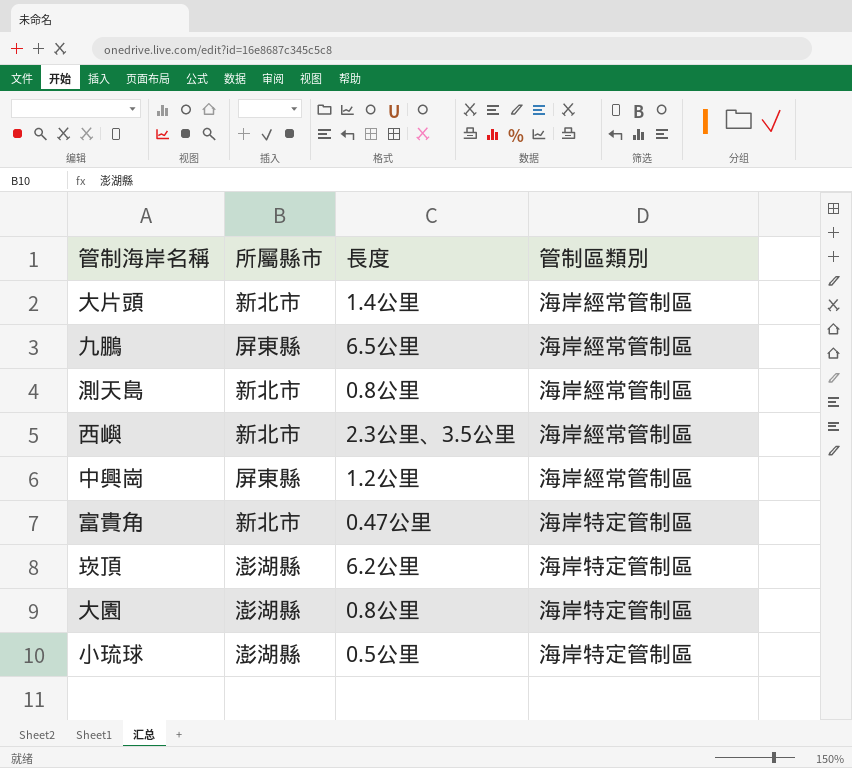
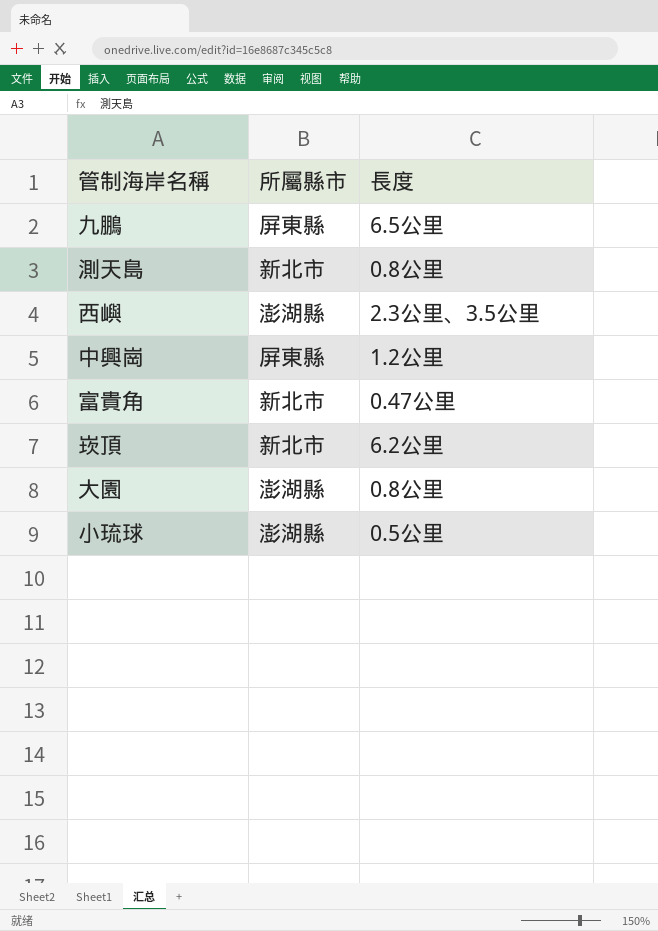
column 管制區類別 | position: 4 -> none
row 大片頭: 新北市 | 1.4公里 | 海岸經常管制區 -> none
西嶼 | 所屬縣市: 新北市 -> 澎湖縣
崁頂 | 所屬縣市: 澎湖縣 -> 新北市

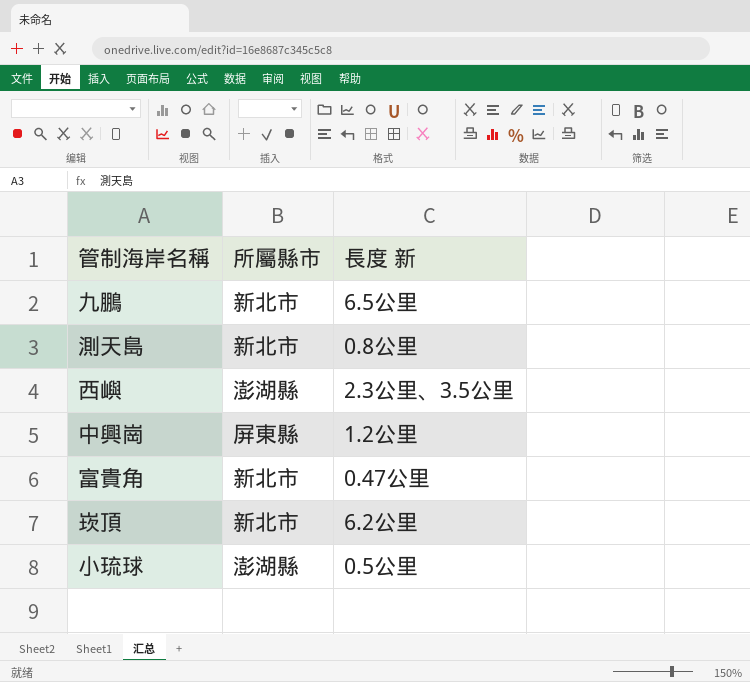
column name: 長度 -> 長度 新
row 大園: 澎湖縣 | 0.8公里 -> none
九鵬 | 所屬縣市: 屏東縣 -> 新北市

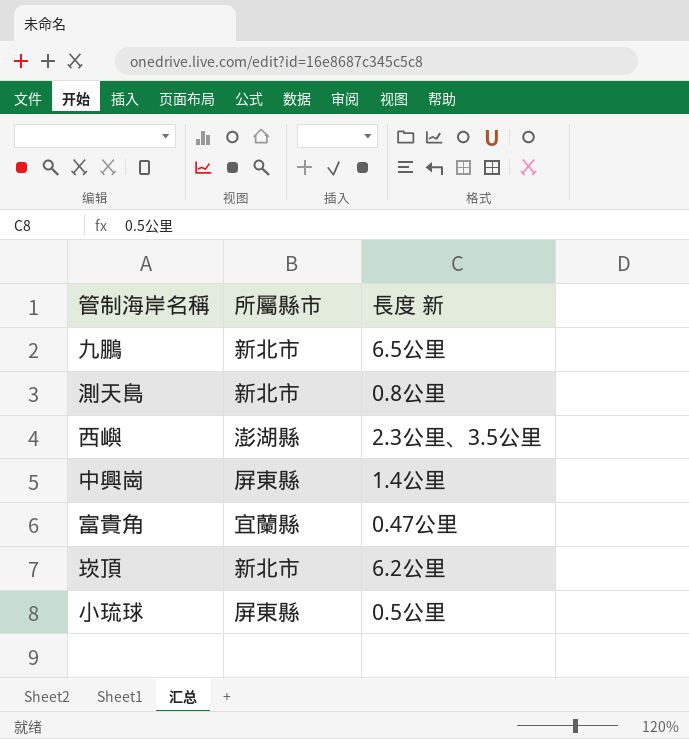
中興崗 | 長度 新: 1.2公里 -> 1.4公里
富貴角 | 所屬縣市: 新北市 -> 宜蘭縣
小琉球 | 所屬縣市: 澎湖縣 -> 屏東縣

